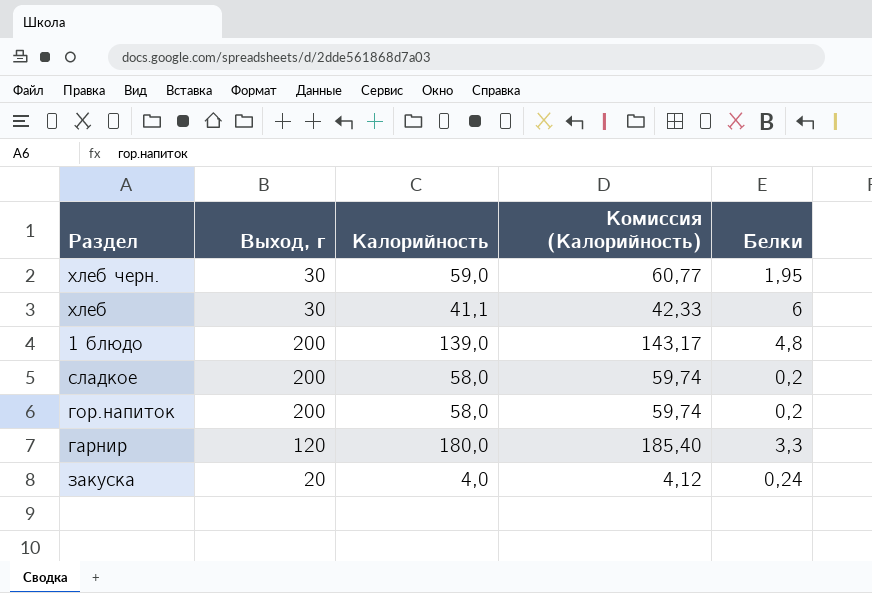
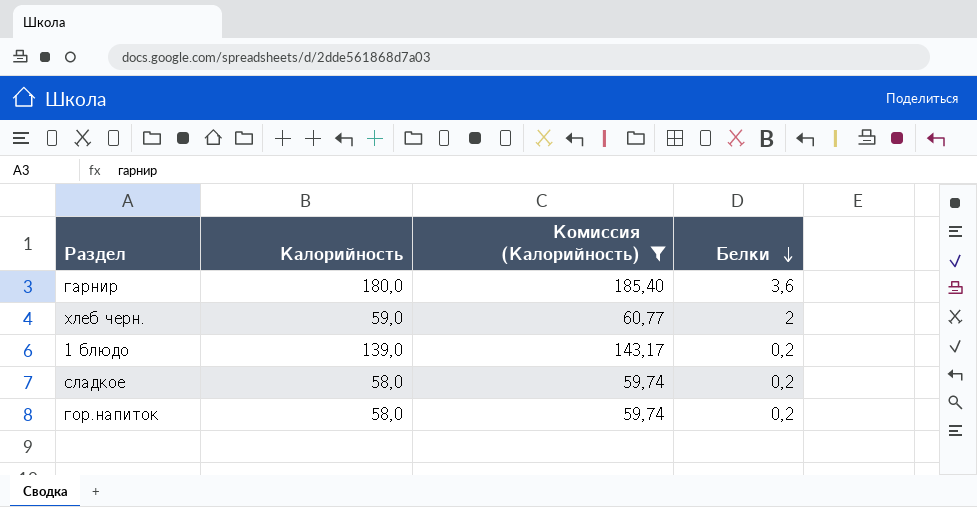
filter: none -> Комиссия (Калорийность) >= 59,74
row order: none -> Белки descending
column Выход, г | position: 2 -> none
гарнир | Белки: 3,3 -> 3,6
хлеб черн. | Белки: 1,95 -> 2
1 блюдо | Белки: 4,8 -> 0,2

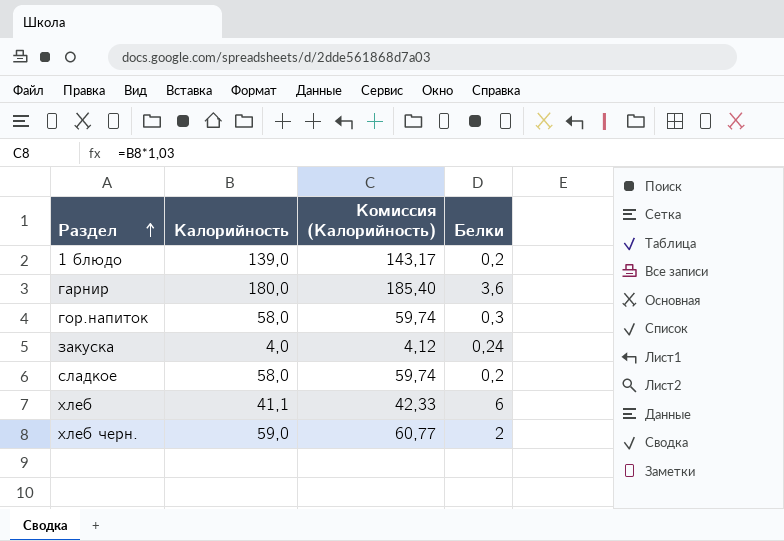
filter: Комиссия (Калорийность) >= 59,74 -> none
row order: Белки descending -> Раздел ascending
гор.напиток | Белки: 0,2 -> 0,3

